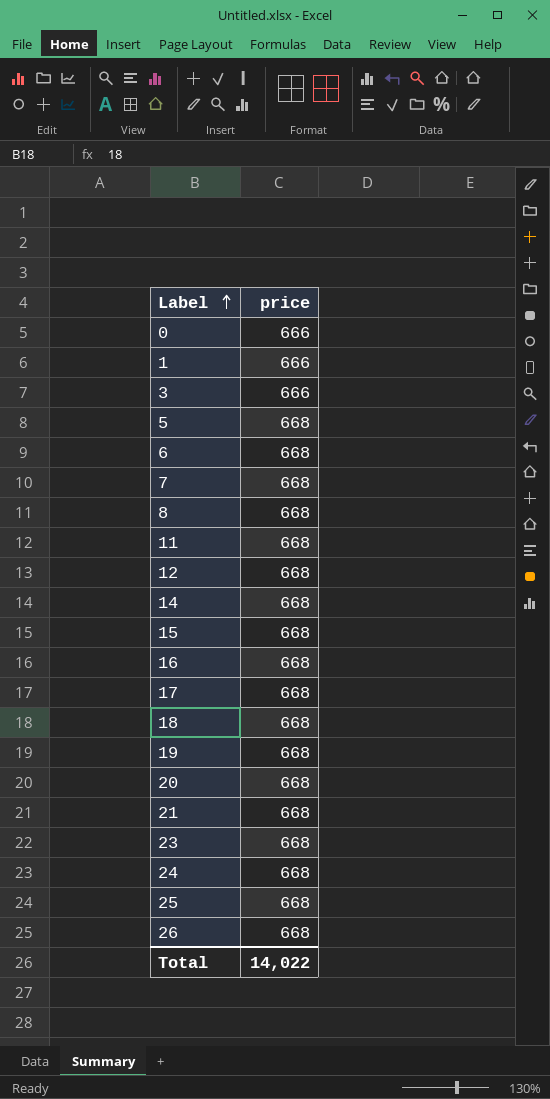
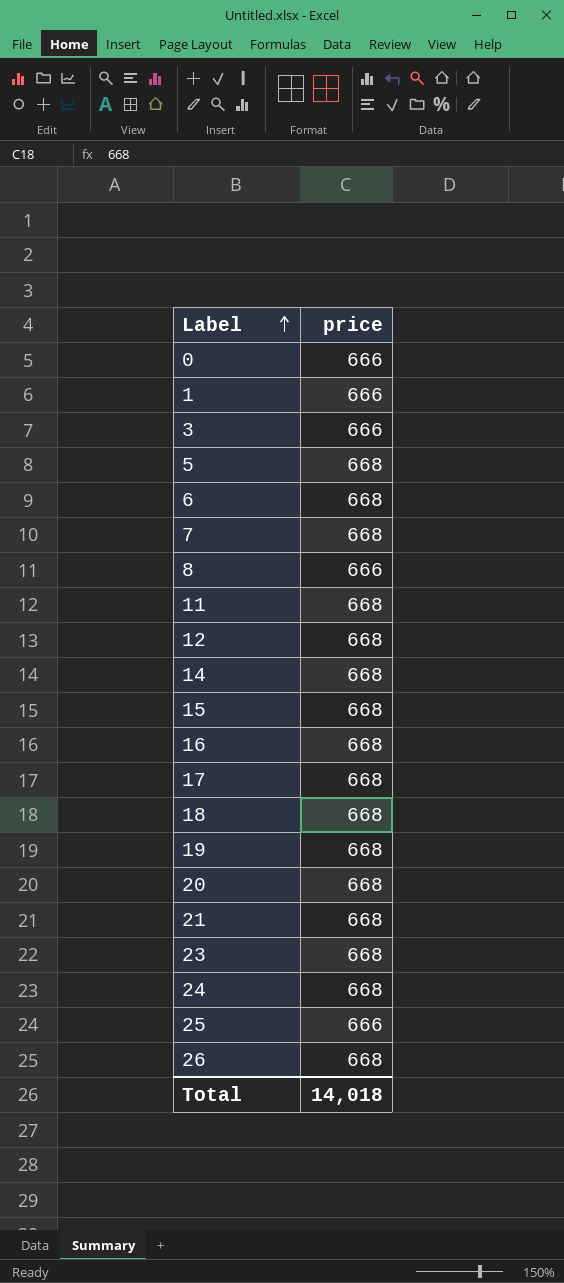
8 | price: 668 -> 666
25 | price: 668 -> 666
Total | price: 14,022 -> 14,018

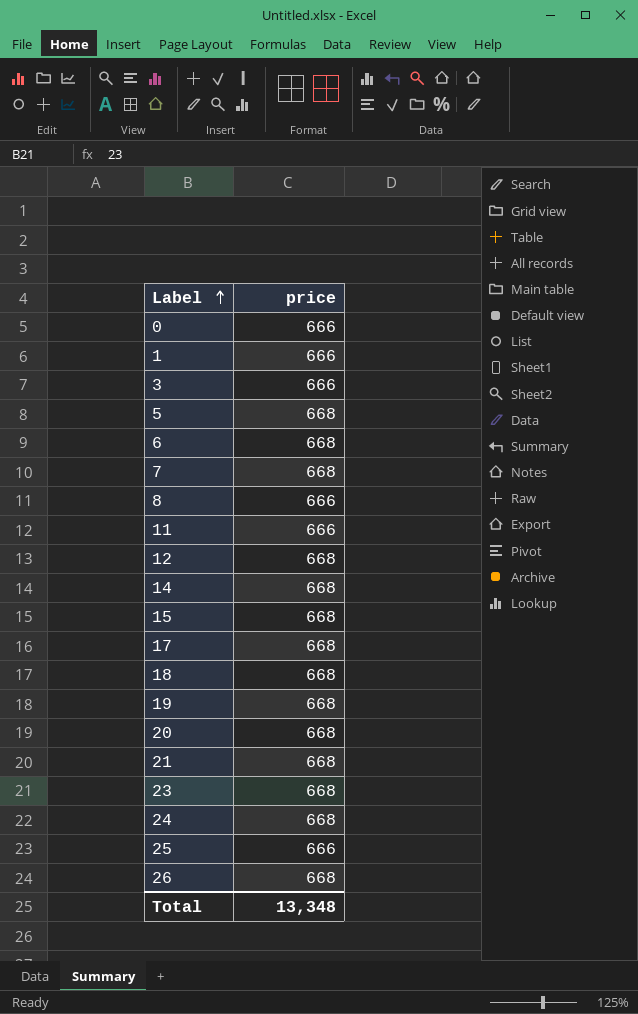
row 16: 668 -> none
11 | price: 668 -> 666
Total | price: 14,018 -> 13,348

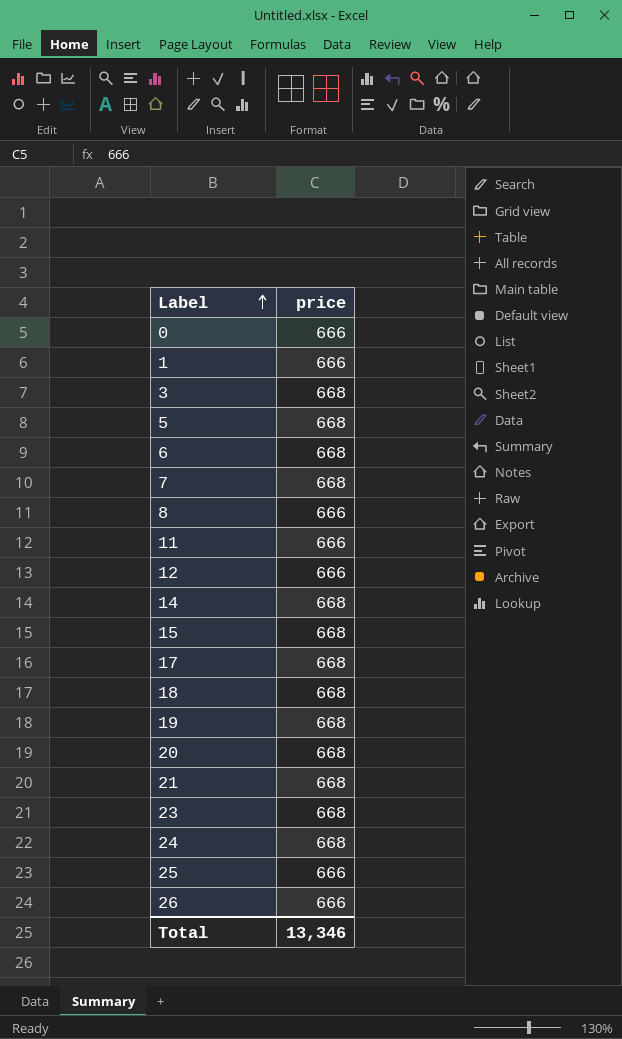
3 | price: 666 -> 668
12 | price: 668 -> 666
26 | price: 668 -> 666
Total | price: 13,348 -> 13,346

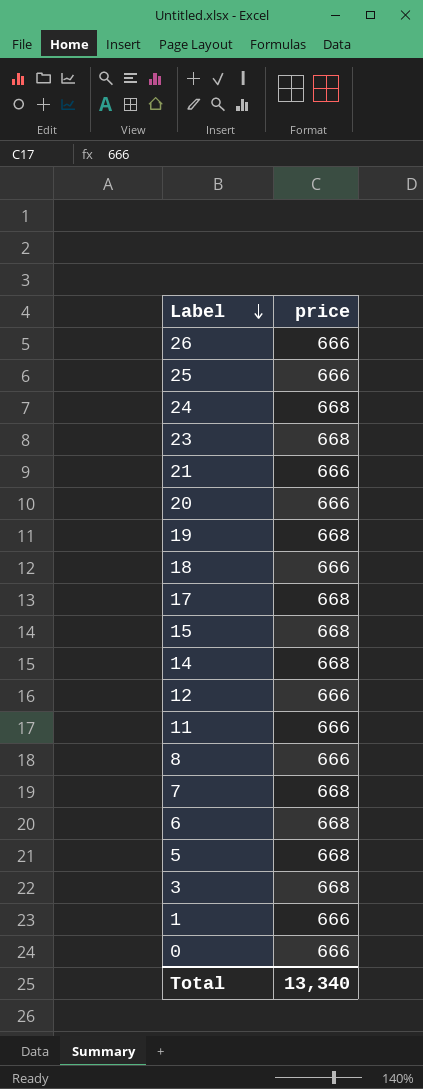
row order: Label ascending -> Label descending
21 | price: 668 -> 666
20 | price: 668 -> 666
18 | price: 668 -> 666
Total | price: 13,346 -> 13,340

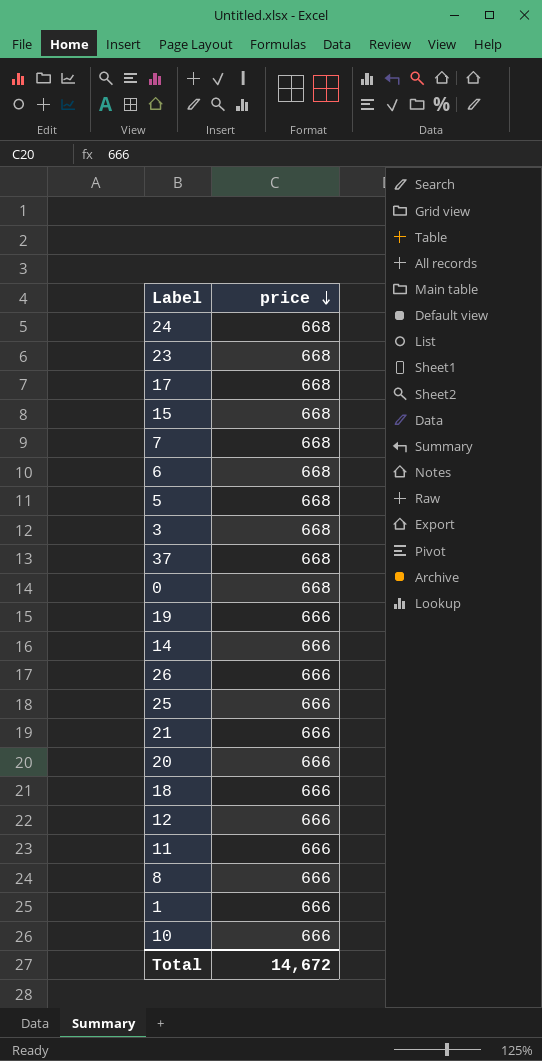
row order: Label descending -> price descending
row 37: none -> 668
0 | price: 666 -> 668
19 | price: 668 -> 666
14 | price: 668 -> 666
row 10: none -> 666
Total | price: 13,340 -> 14,672

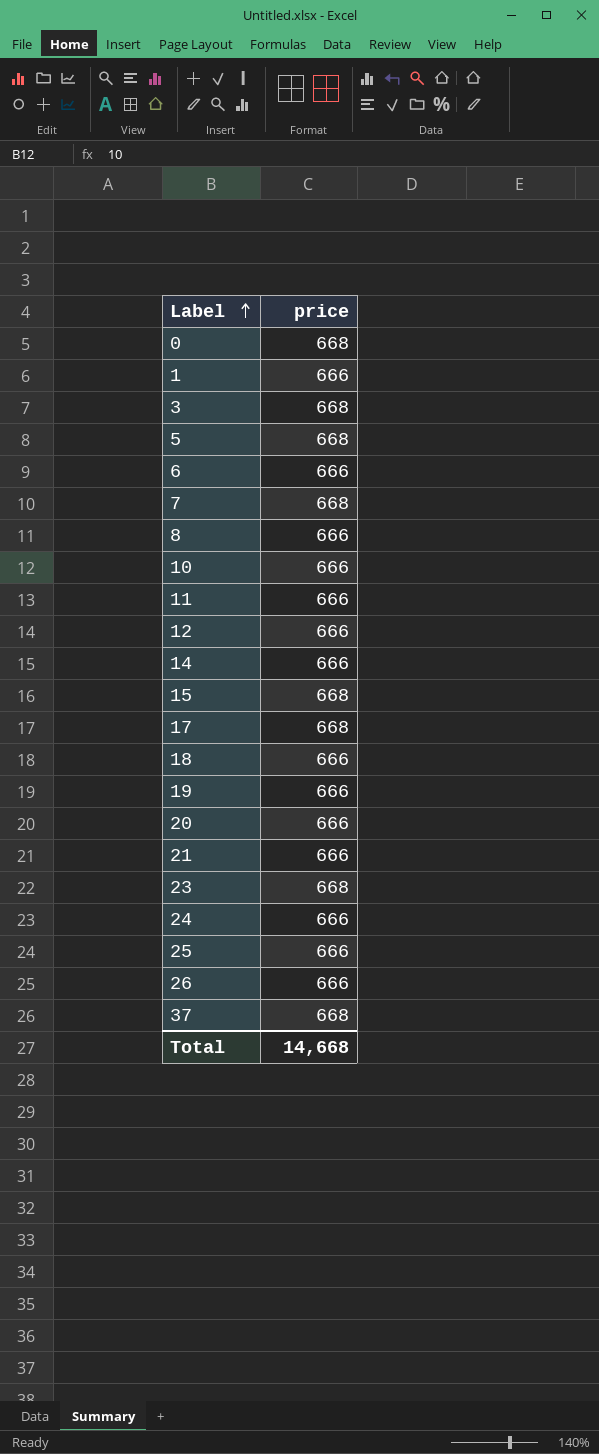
row order: price descending -> Label ascending
6 | price: 668 -> 666
24 | price: 668 -> 666
Total | price: 14,672 -> 14,668

